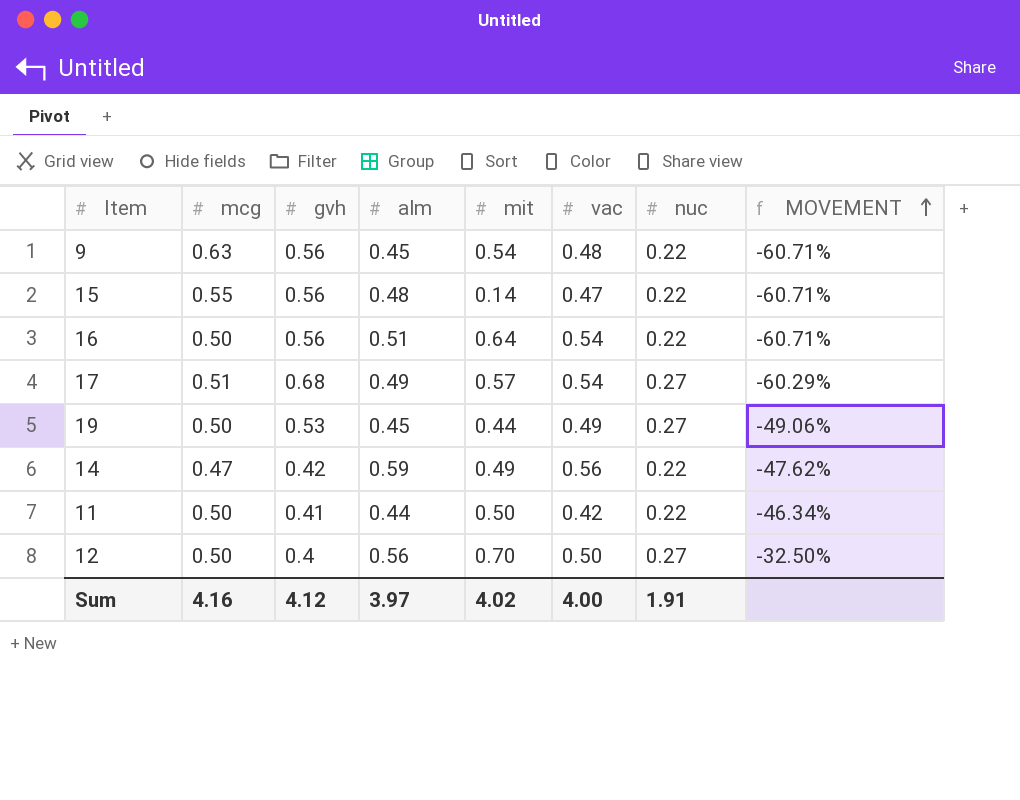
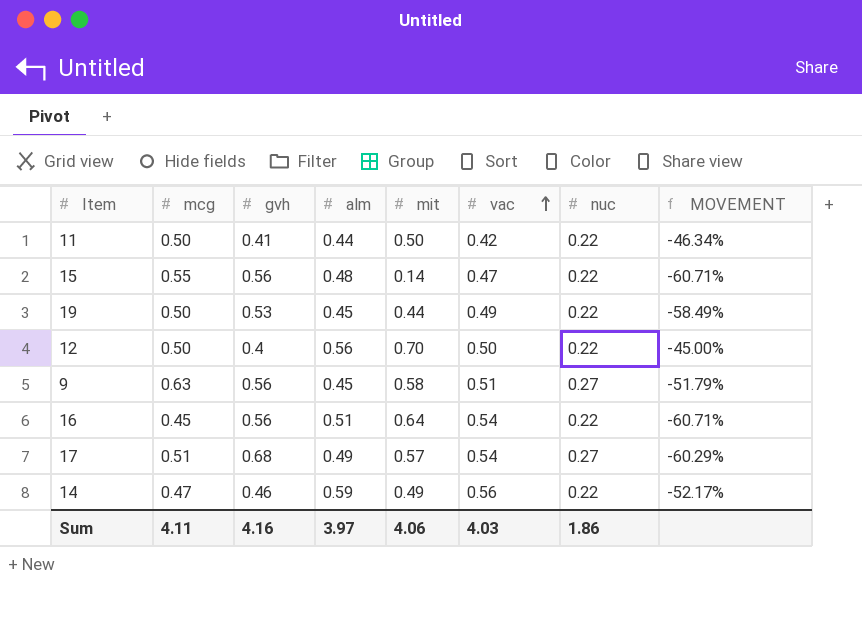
row order: MOVEMENT ascending -> vac ascending
19 | nuc: 0.27 -> 0.22
19 | MOVEMENT: -49.06% -> -58.49%
12 | nuc: 0.27 -> 0.22
12 | MOVEMENT: -32.50% -> -45.00%
9 | mit: 0.54 -> 0.58
9 | vac: 0.48 -> 0.51
9 | nuc: 0.22 -> 0.27
9 | MOVEMENT: -60.71% -> -51.79%
16 | mcg: 0.50 -> 0.45
14 | gvh: 0.42 -> 0.46
14 | MOVEMENT: -47.62% -> -52.17%
Sum | mcg: 4.16 -> 4.11
Sum | gvh: 4.12 -> 4.16
Sum | mit: 4.02 -> 4.06
Sum | vac: 4.00 -> 4.03
Sum | nuc: 1.91 -> 1.86

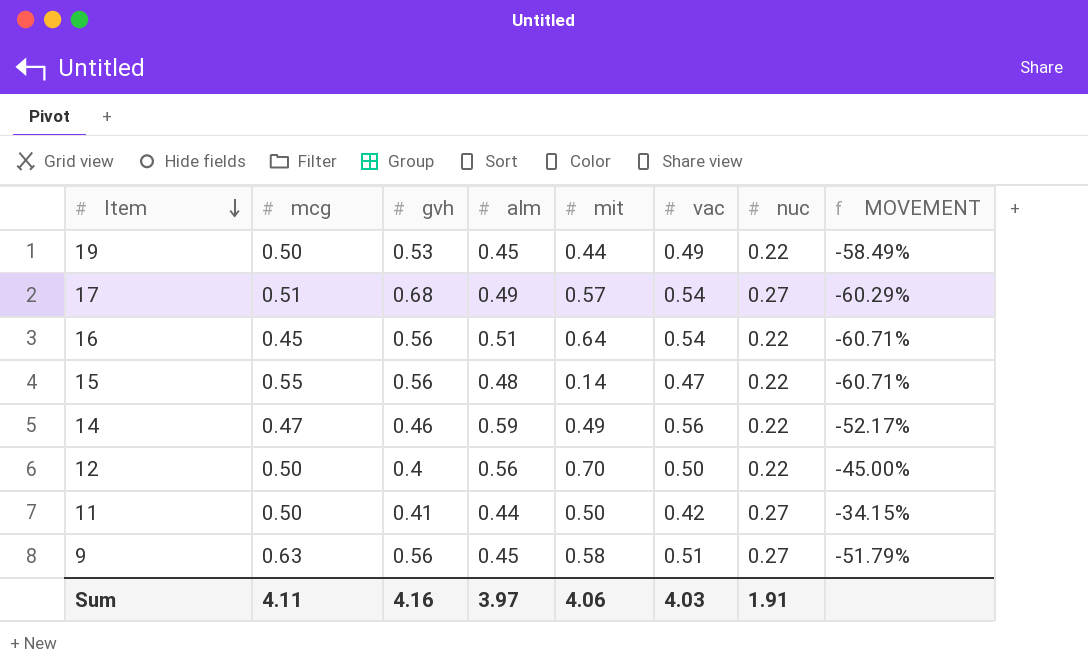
row order: vac ascending -> Item descending
11 | nuc: 0.22 -> 0.27
11 | MOVEMENT: -46.34% -> -34.15%
Sum | nuc: 1.86 -> 1.91

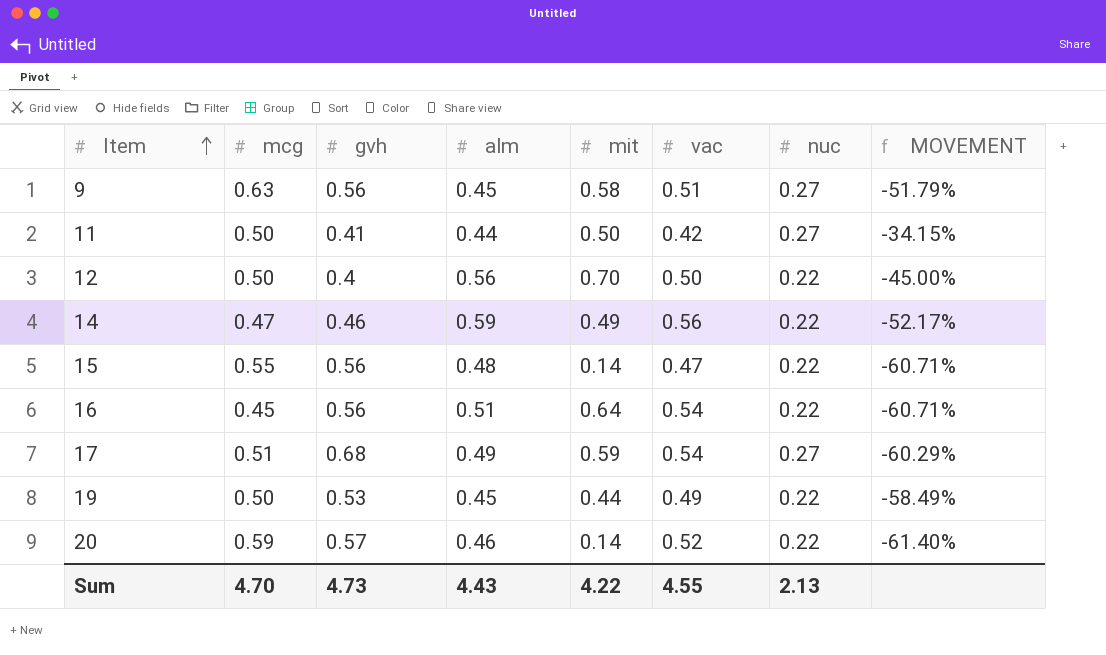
row order: Item descending -> Item ascending
17 | mit: 0.57 -> 0.59
row 20: none -> 0.59 | 0.57 | 0.46 | 0.14 | 0.52 | 0.22 | -61.40%
Sum | mcg: 4.11 -> 4.70
Sum | gvh: 4.16 -> 4.73
Sum | alm: 3.97 -> 4.43
Sum | mit: 4.06 -> 4.22
Sum | vac: 4.03 -> 4.55
Sum | nuc: 1.91 -> 2.13

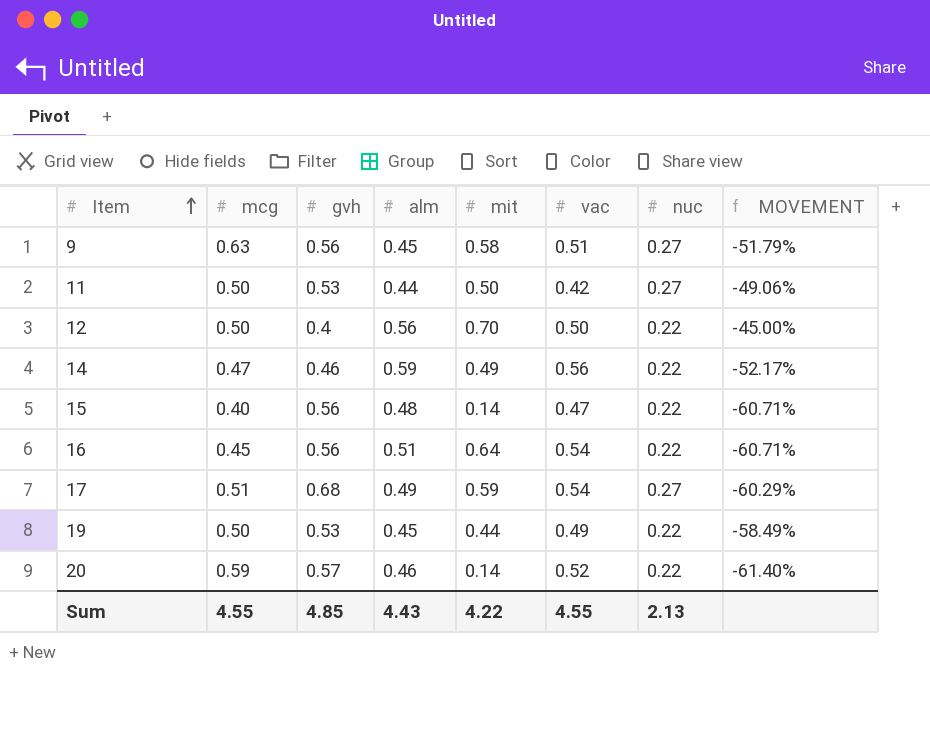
11 | gvh: 0.41 -> 0.53
11 | MOVEMENT: -34.15% -> -49.06%
15 | mcg: 0.55 -> 0.40
Sum | mcg: 4.70 -> 4.55
Sum | gvh: 4.73 -> 4.85

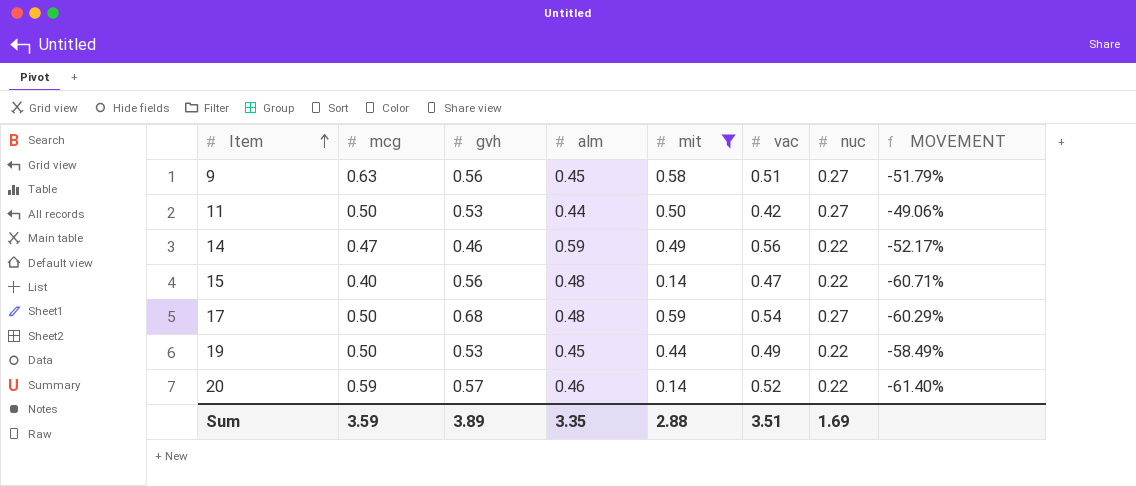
filter: none -> mit <= 0.59
17 | mcg: 0.51 -> 0.50
17 | alm: 0.49 -> 0.48
Sum | mcg: 4.55 -> 3.59
Sum | gvh: 4.85 -> 3.89
Sum | alm: 4.43 -> 3.35
Sum | mit: 4.22 -> 2.88
Sum | vac: 4.55 -> 3.51
Sum | nuc: 2.13 -> 1.69

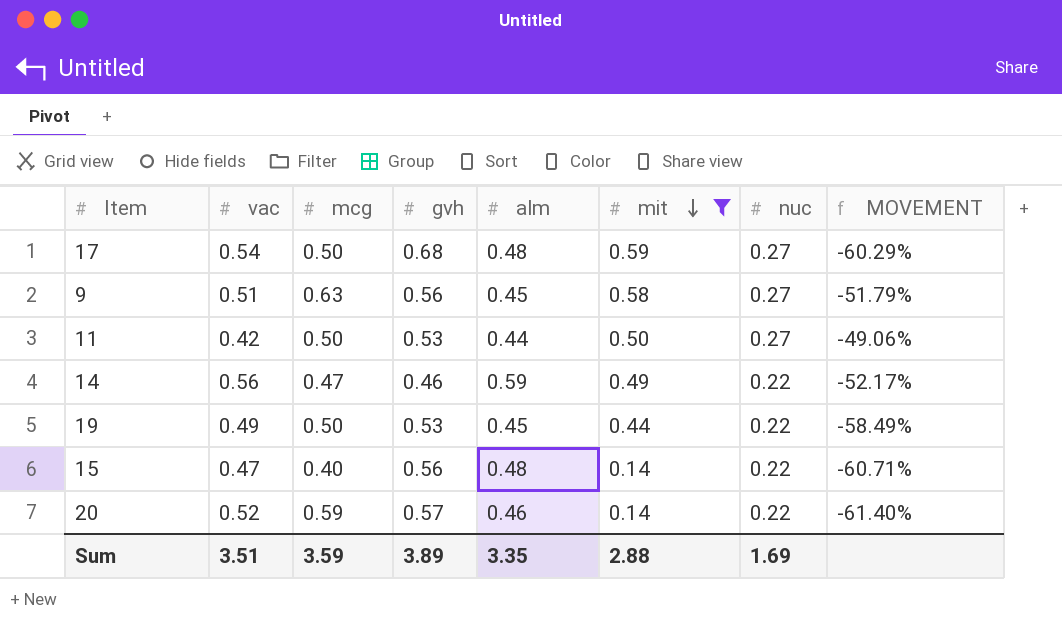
row order: Item ascending -> mit descending
column vac | position: 6 -> 2

